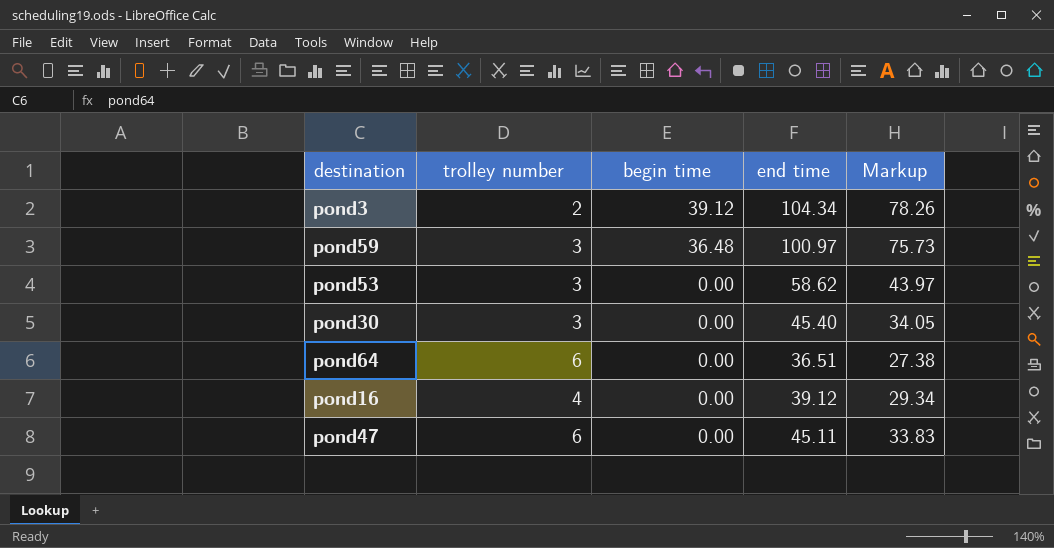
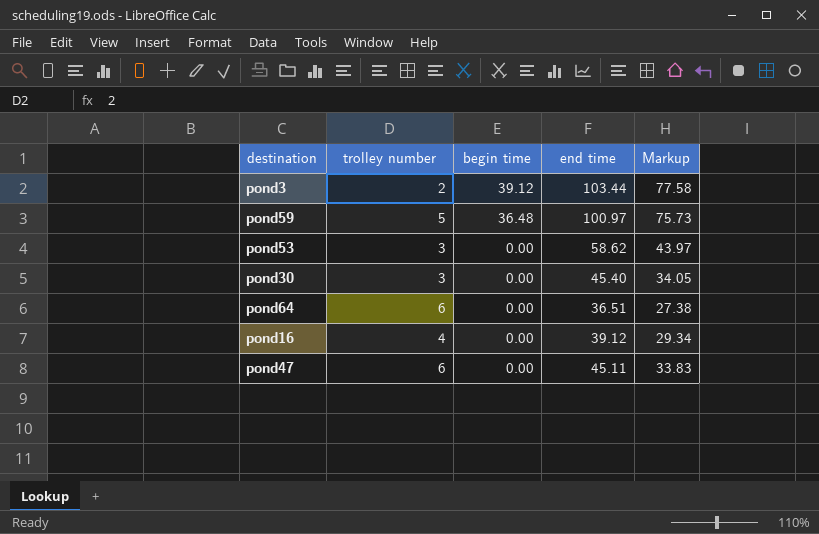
pond3 | end time: 104.34 -> 103.44
pond3 | Markup: 78.26 -> 77.58
pond59 | trolley number: 3 -> 5

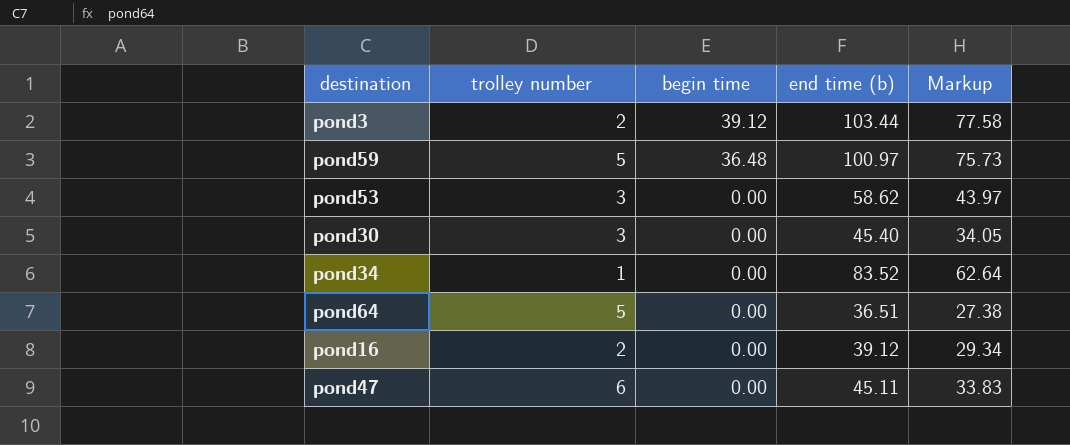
column name: end time -> end time (b)
row pond34: none -> 1 | 0.00 | 83.52 | 62.64
pond64 | trolley number: 6 -> 5
pond16 | trolley number: 4 -> 2

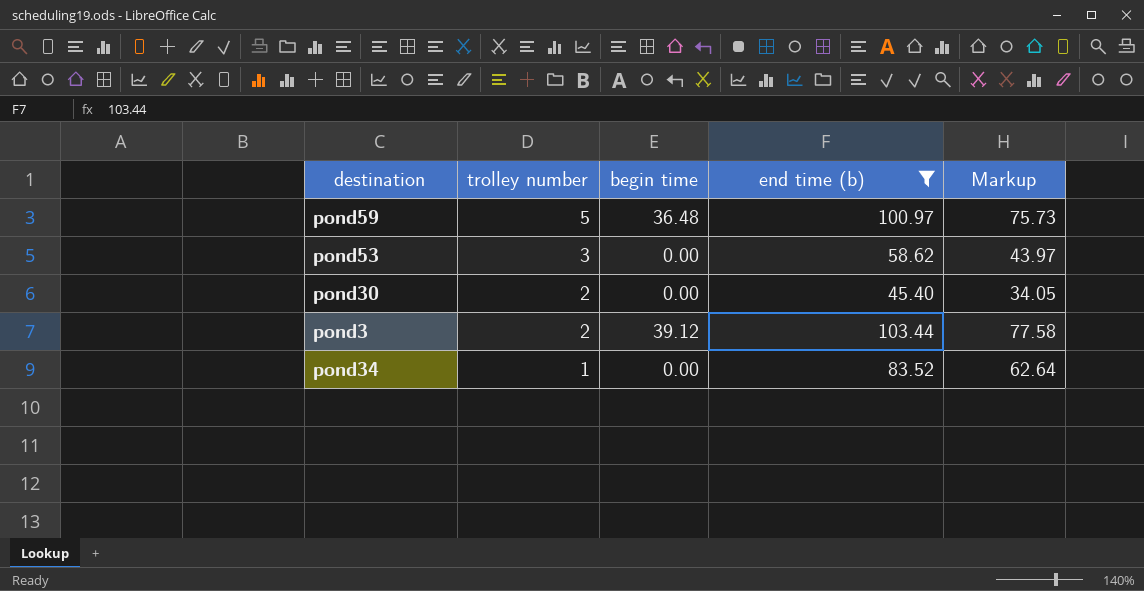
filter: none -> end time (b) >= 45.40
row order: begin time descending -> trolley number descending
pond30 | trolley number: 3 -> 2

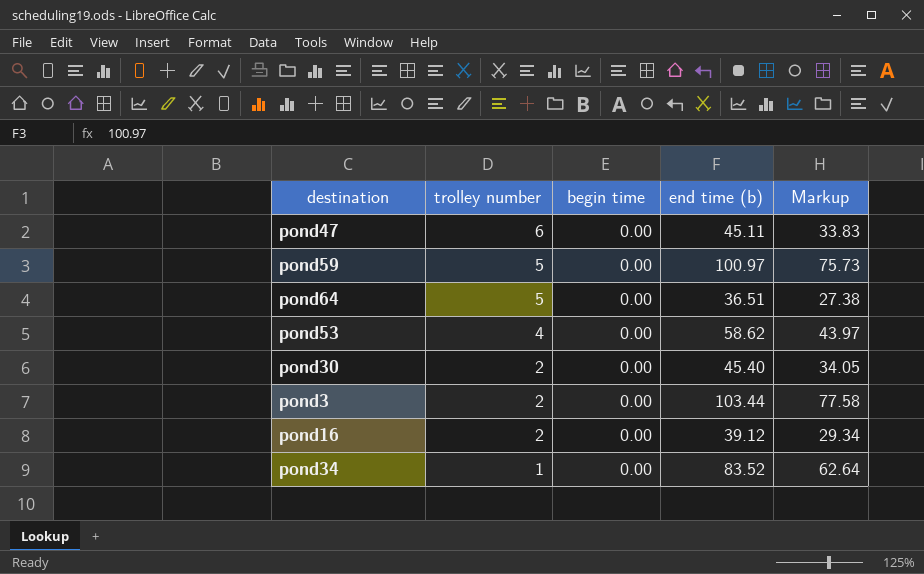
filter: end time (b) >= 45.40 -> none
pond59 | begin time: 36.48 -> 0.00
pond53 | trolley number: 3 -> 4
pond3 | begin time: 39.12 -> 0.00

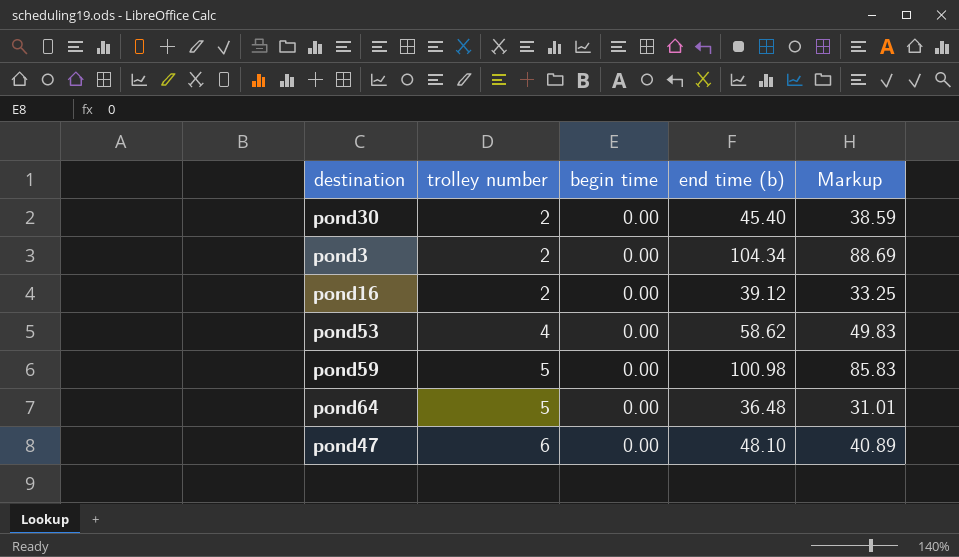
row order: trolley number descending -> trolley number ascending
column Markup | formula: [end time (b)] * 0.75 -> [end time (b)] * 0.85
row pond34: 1 | 0.00 | 83.52 | 62.64 -> none
pond3 | end time (b): 103.44 -> 104.34
pond59 | end time (b): 100.97 -> 100.98
pond64 | end time (b): 36.51 -> 36.48
pond47 | end time (b): 45.11 -> 48.10

